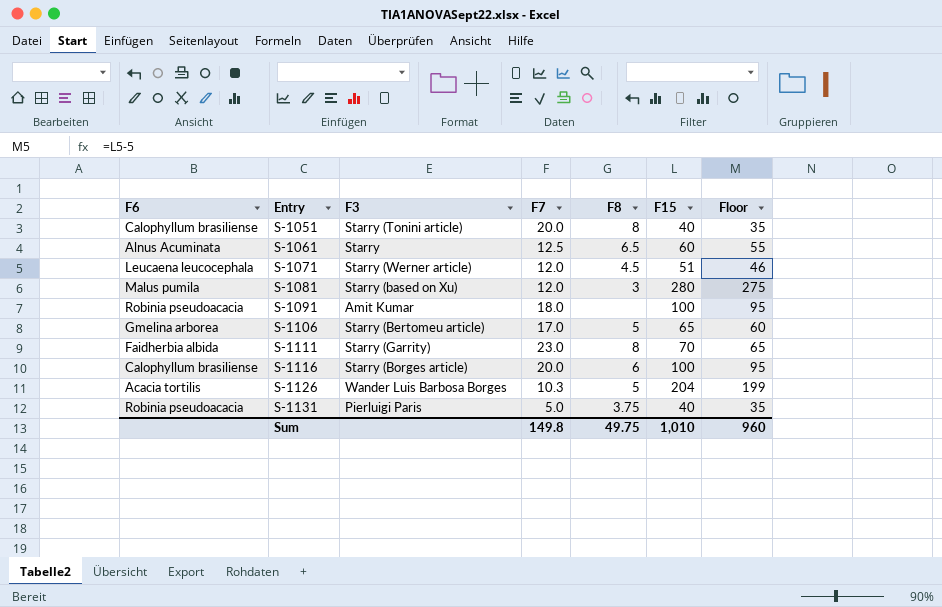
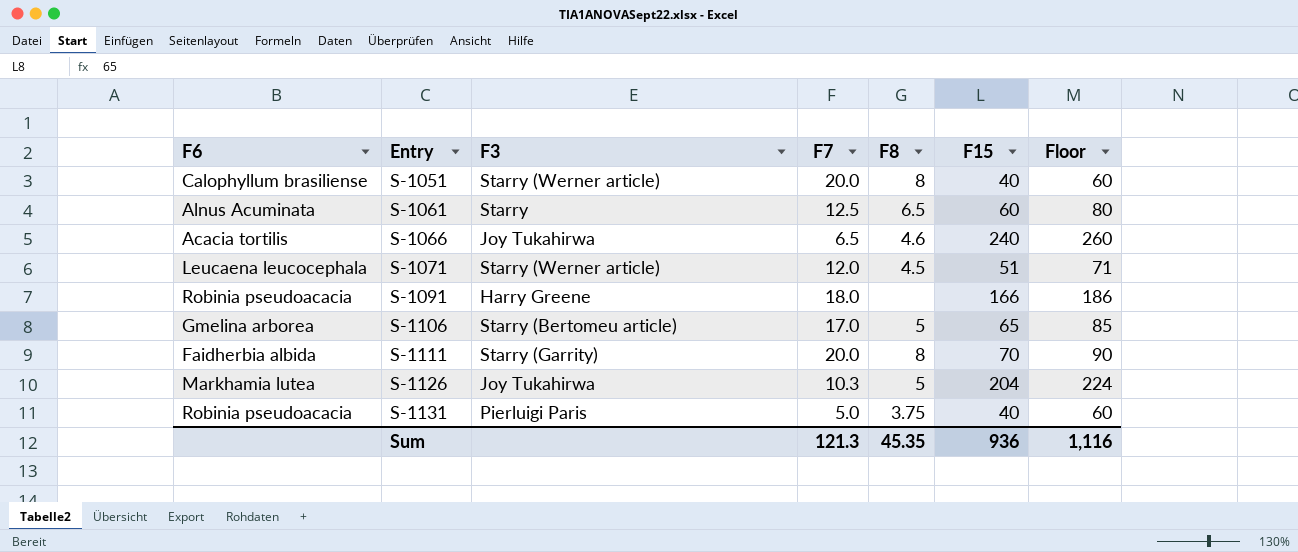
column Floor | formula: [F15] - 5 -> [F15] + 20
row S-1081: Malus pumila | Starry (based on Xu) | 12.0 | 3 | 280 | 275 -> none
row S-1116: Calophyllum brasiliense | Starry (Borges article) | 20.0 | 6 | 100 | 95 -> none
S-1051 | F3: Starry (Tonini article) -> Starry (Werner article)
row S-1066: none -> Acacia tortilis | Joy Tukahirwa | 6.5 | 4.6 | 240 | 260
S-1091 | F3: Amit Kumar -> Harry Greene
S-1091 | F15: 100 -> 166
S-1111 | F7: 23.0 -> 20.0
S-1126 | F6: Acacia tortilis -> Markhamia lutea
S-1126 | F3: Wander Luis Barbosa Borges -> Joy Tukahirwa
Sum | F7: 149.8 -> 121.3
Sum | F8: 49.75 -> 45.35
Sum | F15: 1,010 -> 936
Sum | Floor: 960 -> 1,116

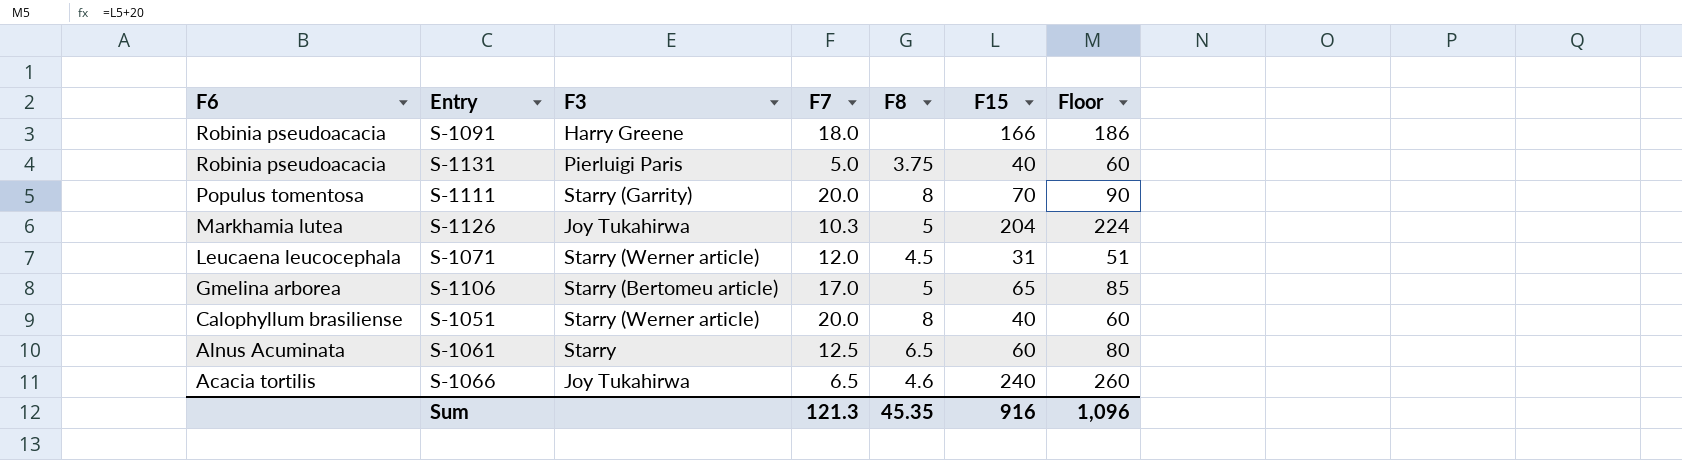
row order: Entry ascending -> F6 descending
S-1111 | F6: Faidherbia albida -> Populus tomentosa
S-1071 | F15: 51 -> 31
S-1071 | Floor: 71 -> 51
Sum | F15: 936 -> 916
Sum | Floor: 1,116 -> 1,096

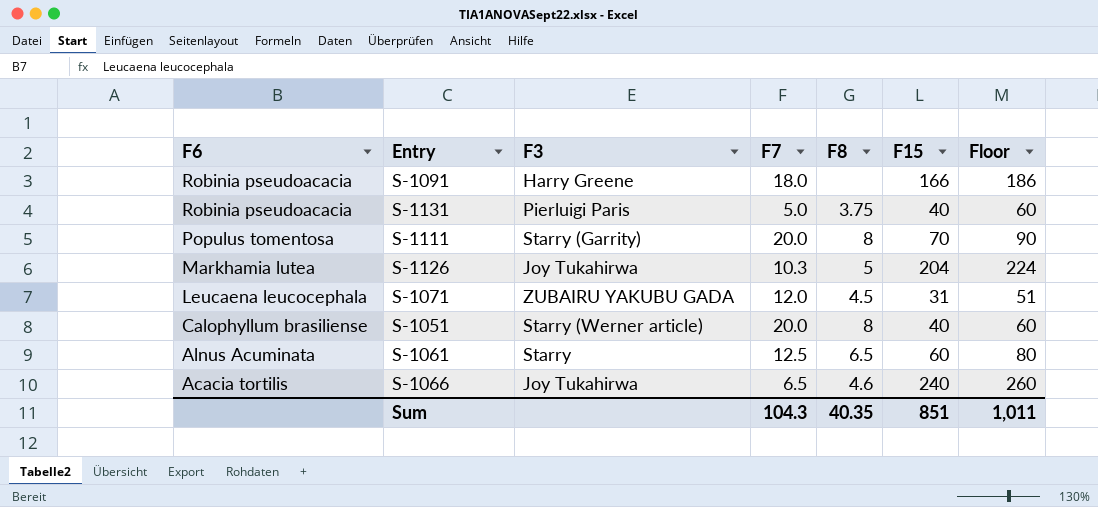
row S-1106: Gmelina arborea | Starry (Bertomeu article) | 17.0 | 5 | 65 | 85 -> none
S-1071 | F3: Starry (Werner article) -> ZUBAIRU YAKUBU GADA
Sum | F7: 121.3 -> 104.3
Sum | F8: 45.35 -> 40.35
Sum | F15: 916 -> 851
Sum | Floor: 1,096 -> 1,011

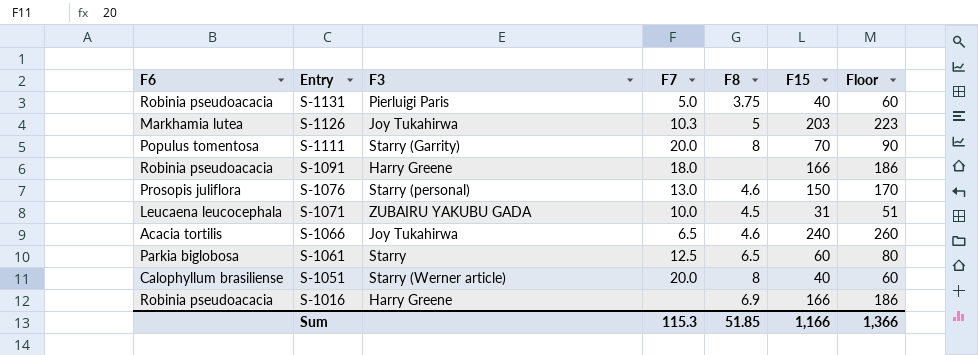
row order: F6 descending -> Entry descending
S-1126 | F15: 204 -> 203
S-1126 | Floor: 224 -> 223
row S-1076: none -> Prosopis juliflora | Starry (personal) | 13.0 | 4.6 | 150 | 170
S-1071 | F7: 12.0 -> 10.0
S-1061 | F6: Alnus Acuminata -> Parkia biglobosa
row S-1016: none -> Robinia pseudoacacia | Harry Greene | none | 6.9 | 166 | 186
Sum | F7: 104.3 -> 115.3
Sum | F8: 40.35 -> 51.85
Sum | F15: 851 -> 1,166
Sum | Floor: 1,011 -> 1,366

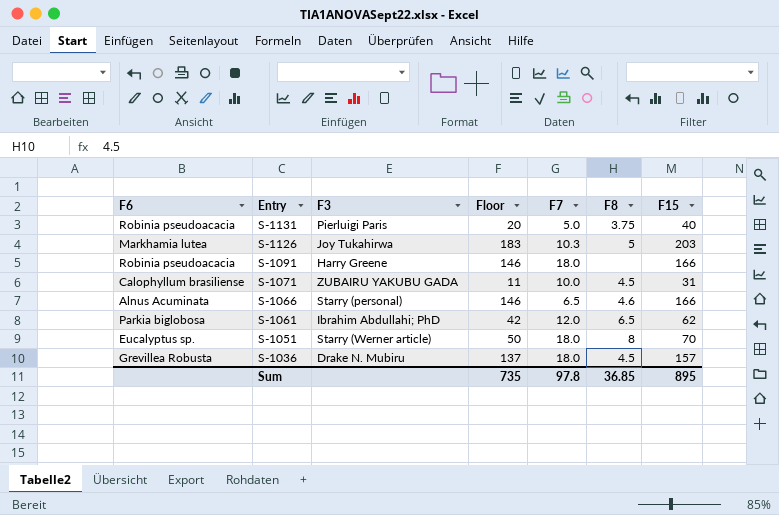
column Floor | formula: [F15] + 20 -> [F15] - 20
column Floor | position: 7 -> 4
row S-1111: Populus tomentosa | Starry (Garrity) | 20.0 | 8 | 70 | 90 -> none
row S-1076: Prosopis juliflora | Starry (personal) | 13.0 | 4.6 | 150 | 170 -> none
row S-1016: Robinia pseudoacacia | Harry Greene | none | 6.9 | 166 | 186 -> none
S-1071 | F6: Leucaena leucocephala -> Calophyllum brasiliense
S-1066 | F6: Acacia tortilis -> Alnus Acuminata
S-1066 | F3: Joy Tukahirwa -> Starry (personal)
S-1066 | F15: 240 -> 166
S-1061 | F3: Starry -> Ibrahim Abdullahi; PhD
S-1061 | F7: 12.5 -> 12.0
S-1061 | F15: 60 -> 62
S-1051 | F6: Calophyllum brasiliense -> Eucalyptus sp.
S-1051 | F7: 20.0 -> 18.0
S-1051 | F15: 40 -> 70
row S-1036: none -> Grevillea Robusta | Drake N. Mubiru | 137 | 18.0 | 4.5 | 157
Sum | Floor: 1,366 -> 735
Sum | F7: 115.3 -> 97.8
Sum | F8: 51.85 -> 36.85
Sum | F15: 1,166 -> 895

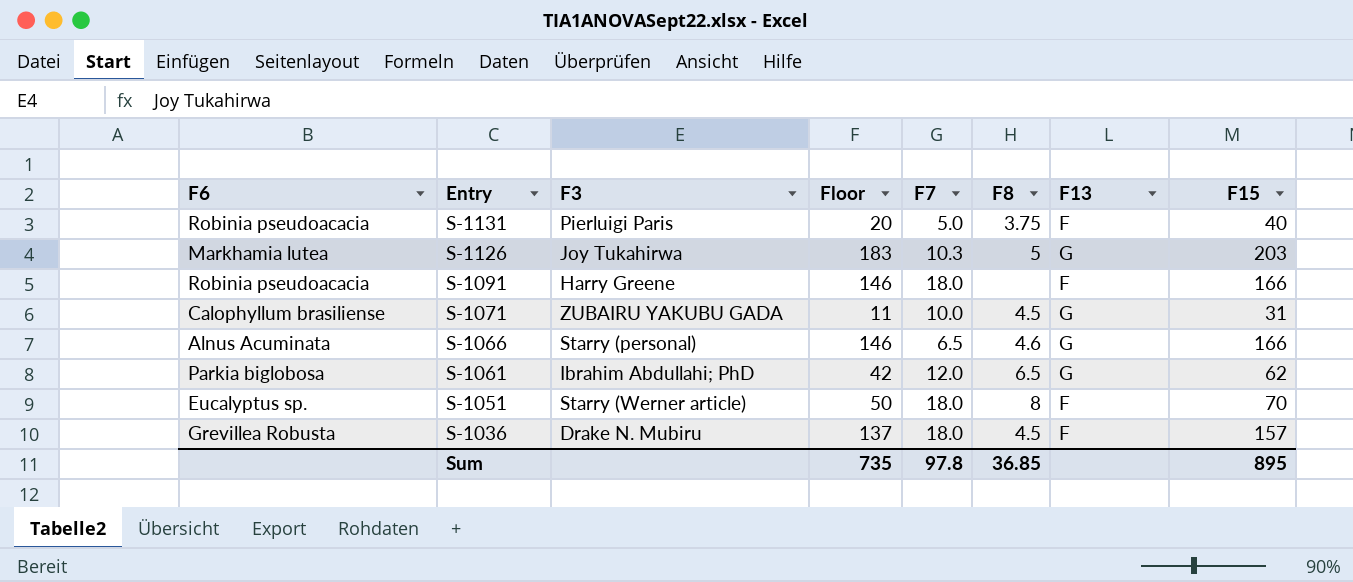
column F13 | position: none -> 7

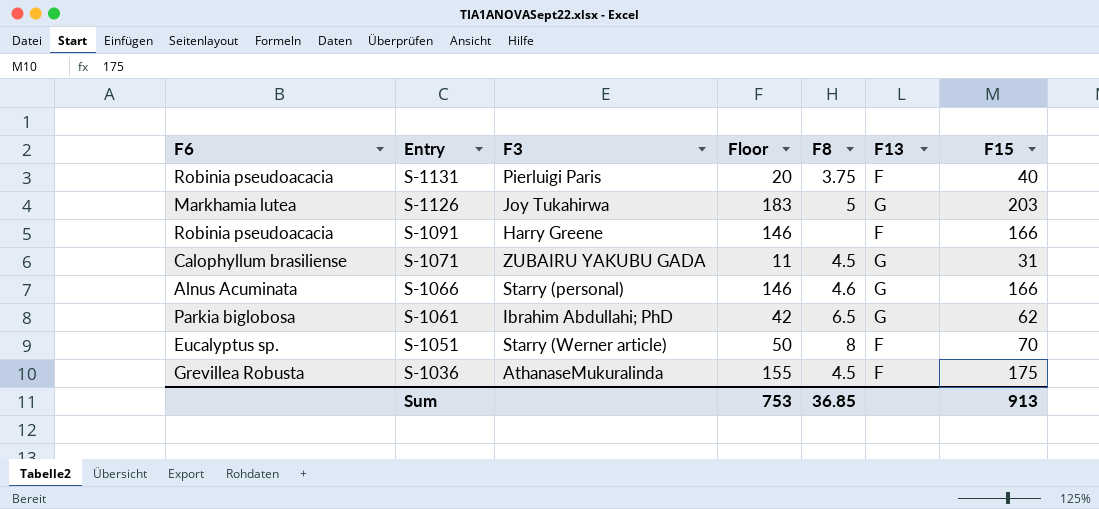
column F7 | position: 5 -> none
S-1036 | F3: Drake N. Mubiru -> AthanaseMukuralinda
S-1036 | Floor: 137 -> 155
S-1036 | F15: 157 -> 175
Sum | Floor: 735 -> 753
Sum | F15: 895 -> 913

